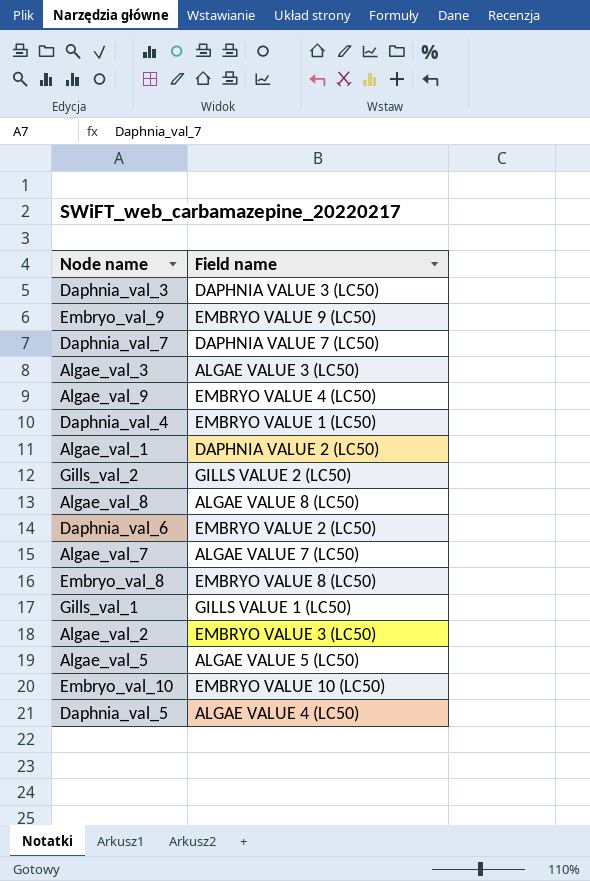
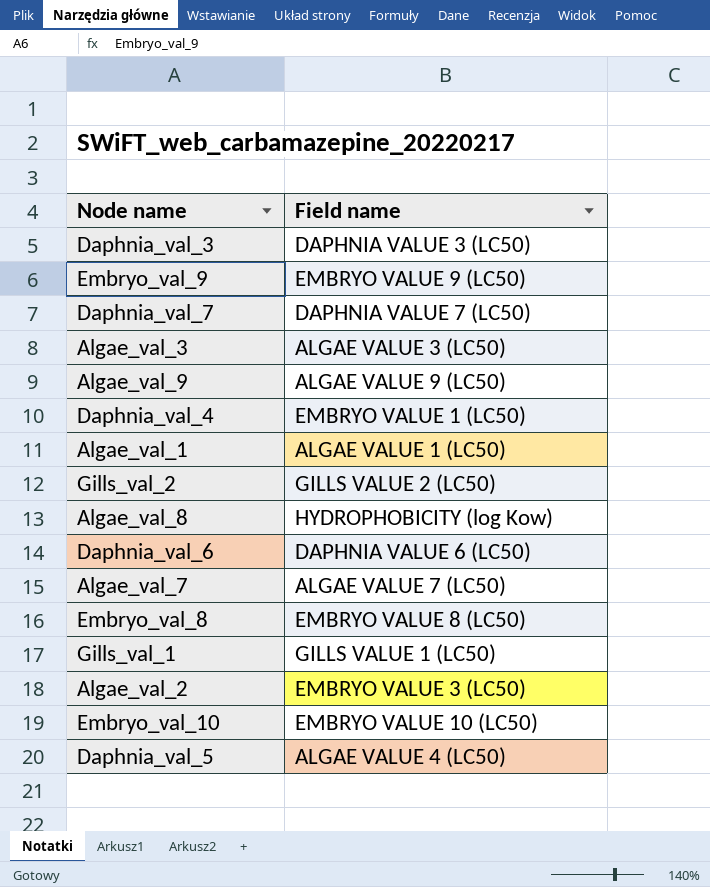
row Algae_val_5: ALGAE VALUE 5 (LC50) -> none
Algae_val_9 | Field name: EMBRYO VALUE 4 (LC50) -> ALGAE VALUE 9 (LC50)
Algae_val_1 | Field name: DAPHNIA VALUE 2 (LC50) -> ALGAE VALUE 1 (LC50)
Algae_val_8 | Field name: ALGAE VALUE 8 (LC50) -> HYDROPHOBICITY (log Kow)
Daphnia_val_6 | Field name: EMBRYO VALUE 2 (LC50) -> DAPHNIA VALUE 6 (LC50)

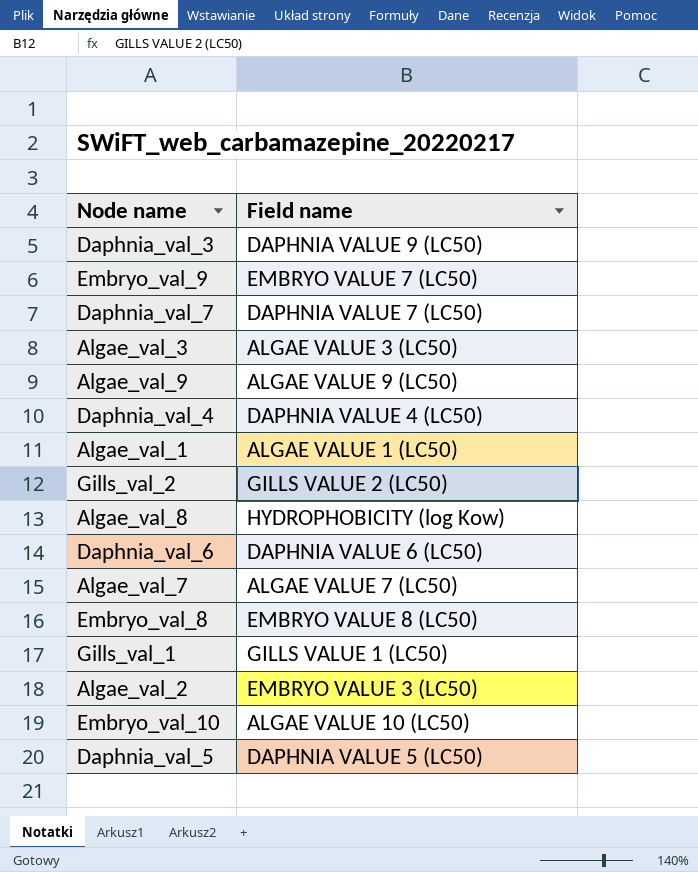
Daphnia_val_3 | Field name: DAPHNIA VALUE 3 (LC50) -> DAPHNIA VALUE 9 (LC50)
Embryo_val_9 | Field name: EMBRYO VALUE 9 (LC50) -> EMBRYO VALUE 7 (LC50)
Daphnia_val_4 | Field name: EMBRYO VALUE 1 (LC50) -> DAPHNIA VALUE 4 (LC50)
Embryo_val_10 | Field name: EMBRYO VALUE 10 (LC50) -> ALGAE VALUE 10 (LC50)
Daphnia_val_5 | Field name: ALGAE VALUE 4 (LC50) -> DAPHNIA VALUE 5 (LC50)

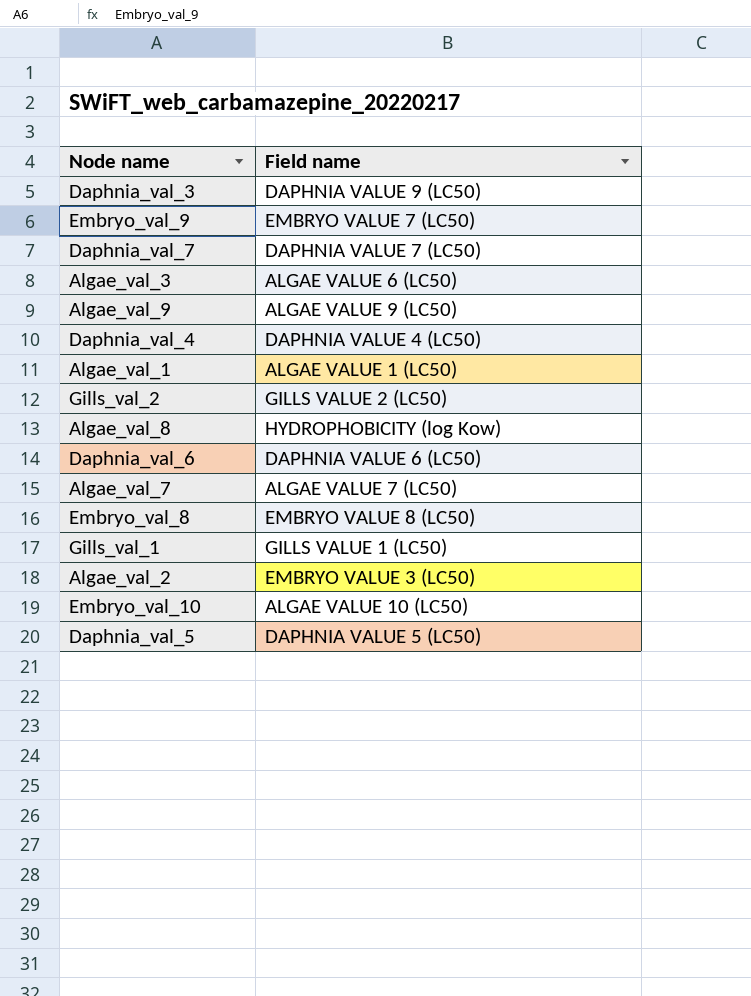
Algae_val_3 | Field name: ALGAE VALUE 3 (LC50) -> ALGAE VALUE 6 (LC50)

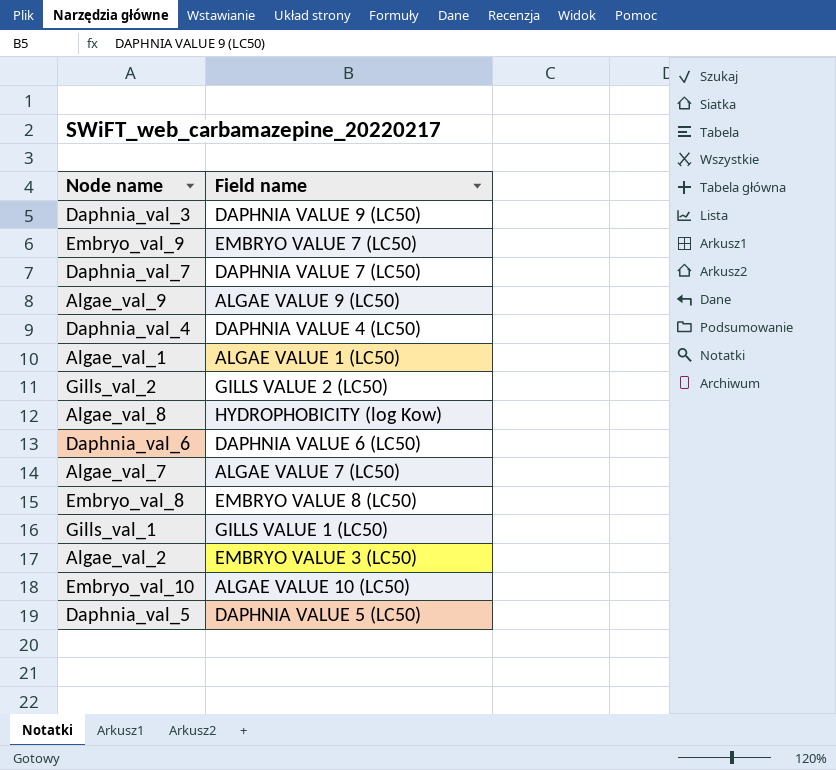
row Algae_val_3: ALGAE VALUE 6 (LC50) -> none

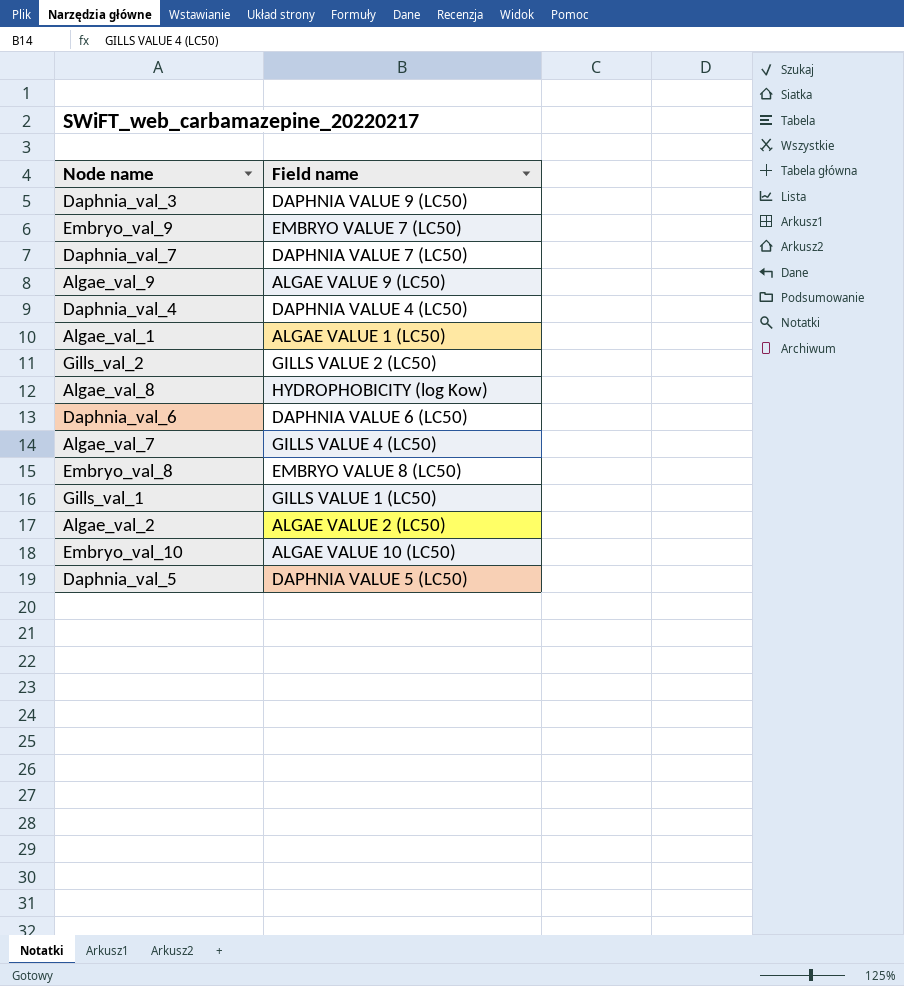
Algae_val_7 | Field name: ALGAE VALUE 7 (LC50) -> GILLS VALUE 4 (LC50)
Algae_val_2 | Field name: EMBRYO VALUE 3 (LC50) -> ALGAE VALUE 2 (LC50)

